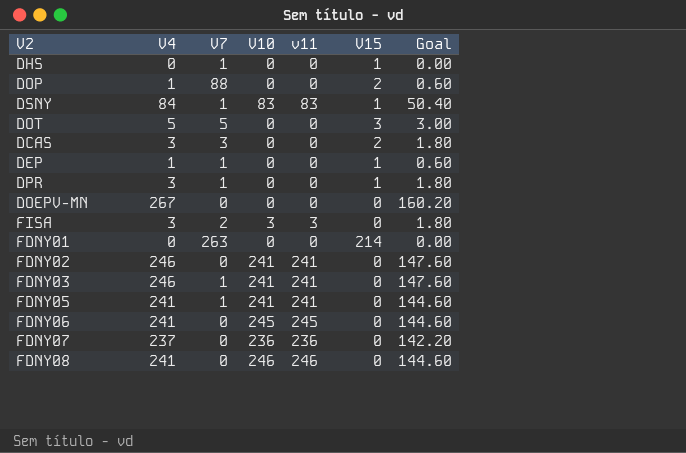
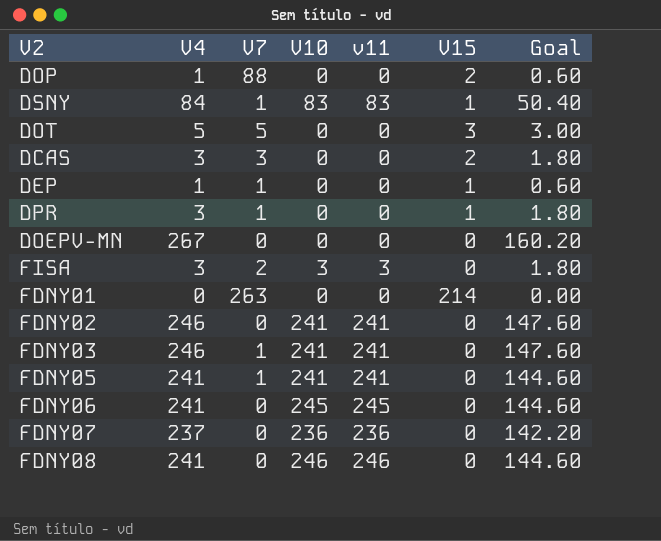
row DHS: 0 | 1 | 0 | 0 | 1 | 0.00 -> none

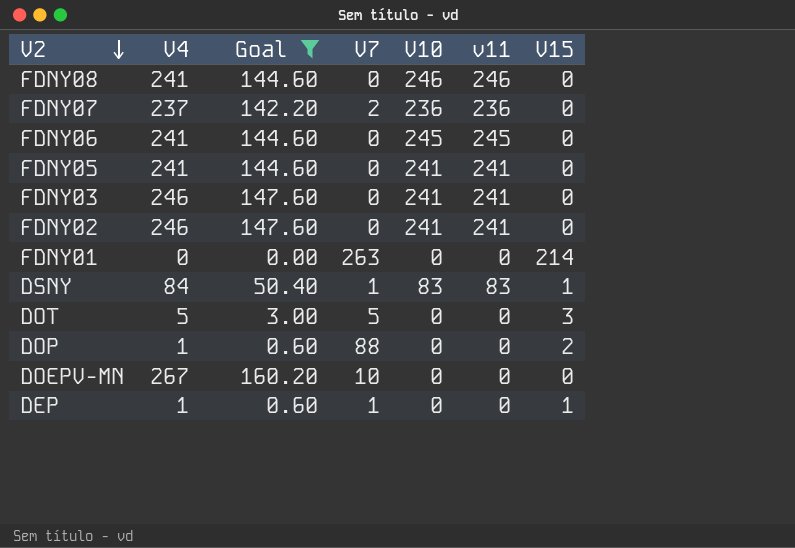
filter: none -> Goal != 1.80
row order: none -> V2 descending
column Goal | position: 7 -> 3
FDNY07 | V7: 0 -> 2
FDNY05 | V7: 1 -> 0
FDNY03 | V7: 1 -> 0
DOEPV-MN | V7: 0 -> 10

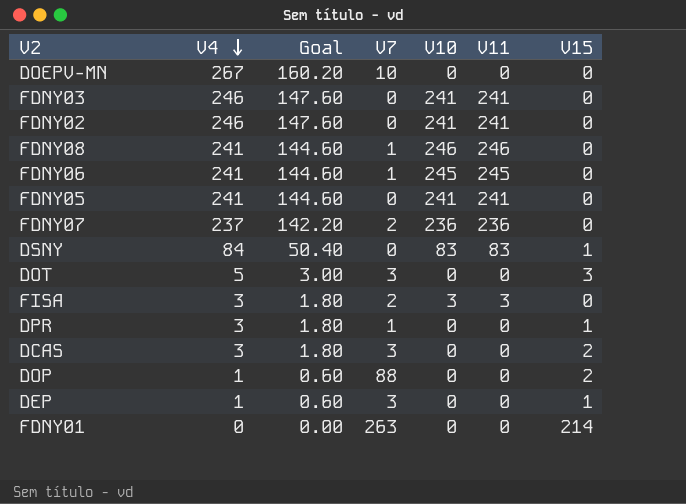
filter: Goal != 1.80 -> none
row order: V2 descending -> V4 descending
column name: v11 -> V11
FDNY08 | V7: 0 -> 1
FDNY06 | V7: 0 -> 1
DSNY | V7: 1 -> 0
DOT | V7: 5 -> 3
DEP | V7: 1 -> 3

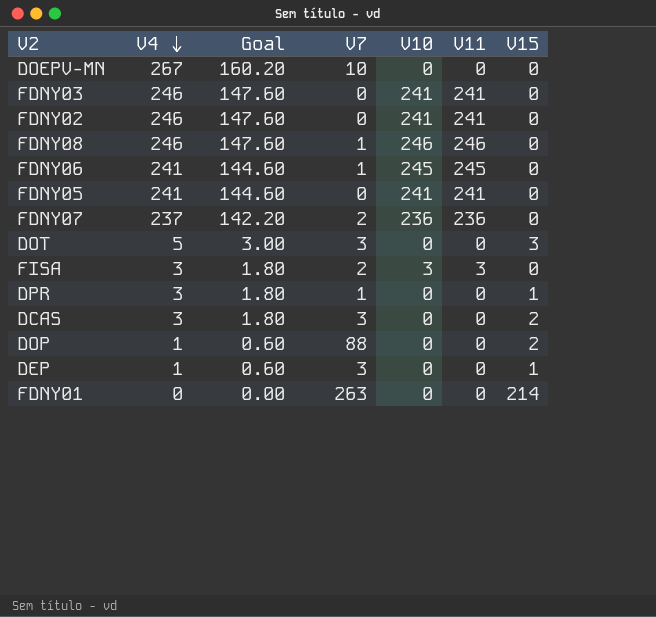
row DSNY: 84 | 50.40 | 0 | 83 | 83 | 1 -> none
FDNY08 | V4: 241 -> 246
FDNY08 | Goal: 144.60 -> 147.60

